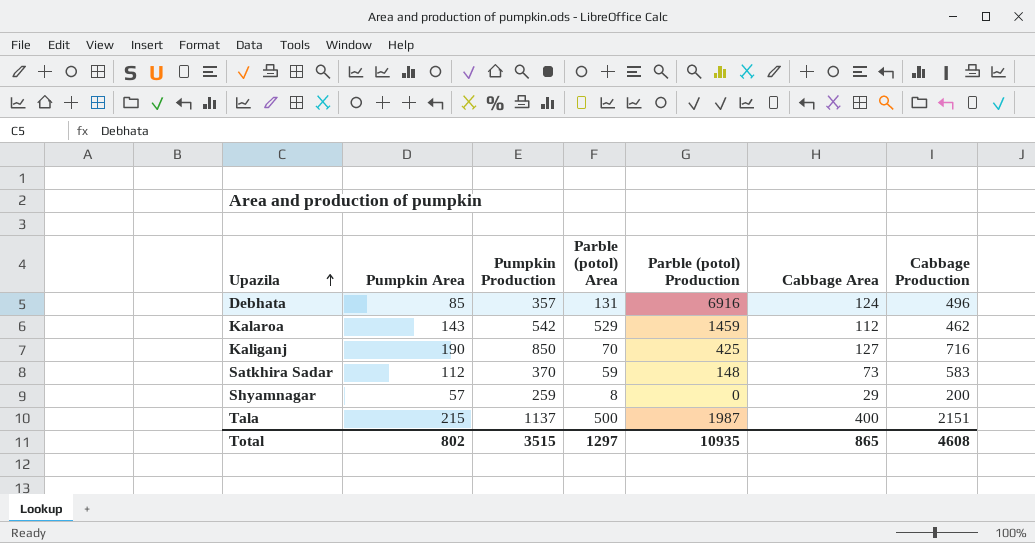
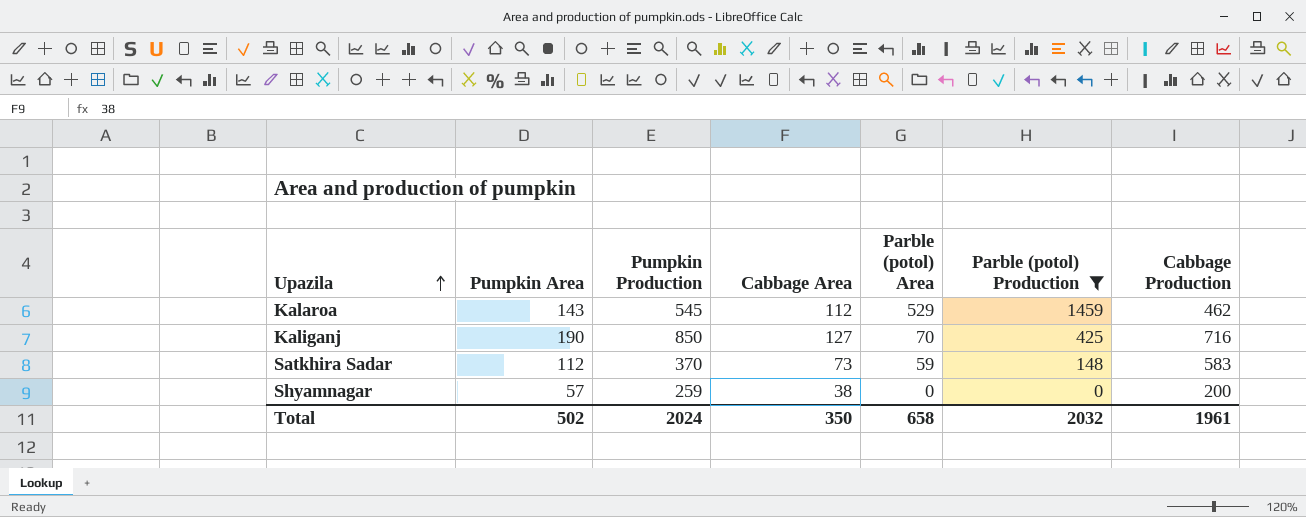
filter: none -> Parble (potol) Production <= 1459
column Cabbage Area | position: 6 -> 4
Kalaroa | Pumpkin Production: 542 -> 545
Shyamnagar | Cabbage Area: 29 -> 38
Shyamnagar | Parble (potol) Area: 8 -> 0
Total | Pumpkin Area: 802 -> 502
Total | Pumpkin Production: 3515 -> 2024
Total | Cabbage Area: 865 -> 350
Total | Parble (potol) Area: 1297 -> 658
Total | Parble (potol) Production: 10935 -> 2032
Total | Cabbage Production: 4608 -> 1961

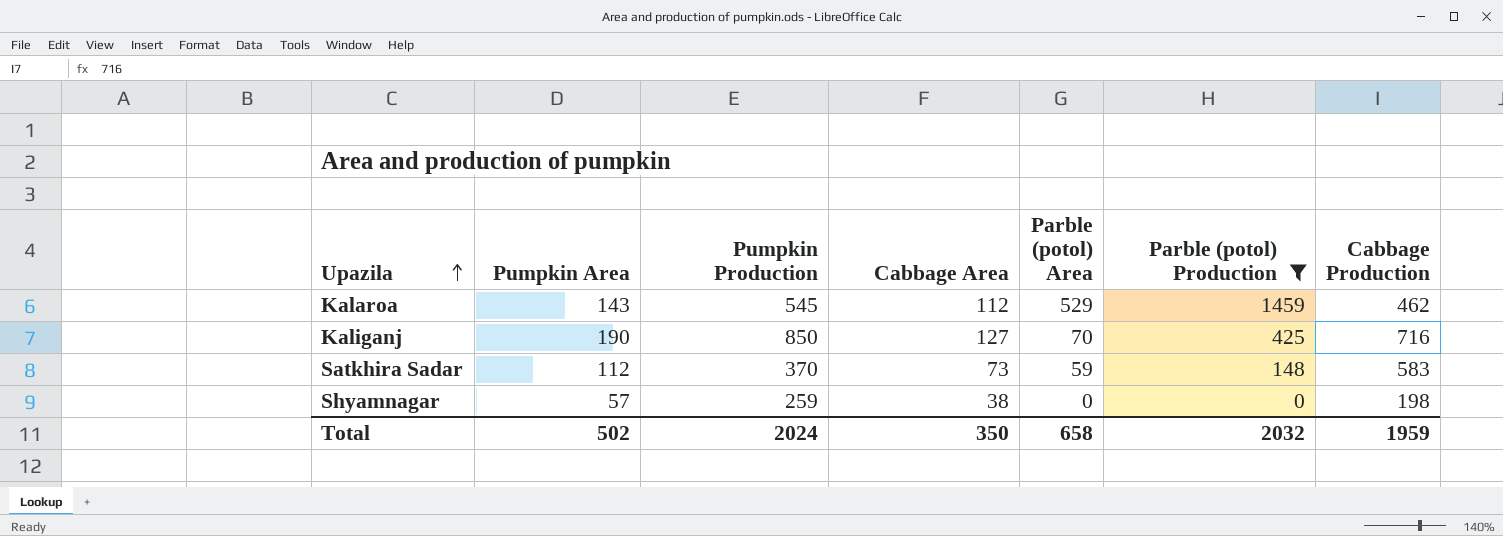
Shyamnagar | Cabbage Production: 200 -> 198
Total | Cabbage Production: 1961 -> 1959

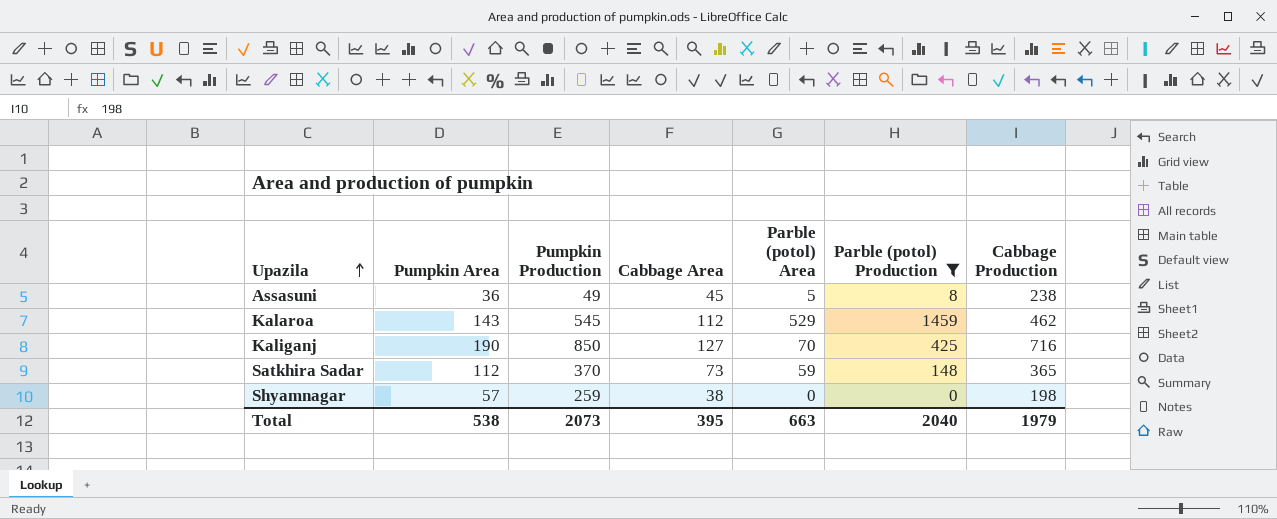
row Assasuni: none -> 36 | 49 | 45 | 5 | 8 | 238
Satkhira Sadar | Cabbage Production: 583 -> 365
Total | Pumpkin Area: 502 -> 538
Total | Pumpkin Production: 2024 -> 2073
Total | Cabbage Area: 350 -> 395
Total | Parble (potol) Area: 658 -> 663
Total | Parble (potol) Production: 2032 -> 2040
Total | Cabbage Production: 1959 -> 1979

